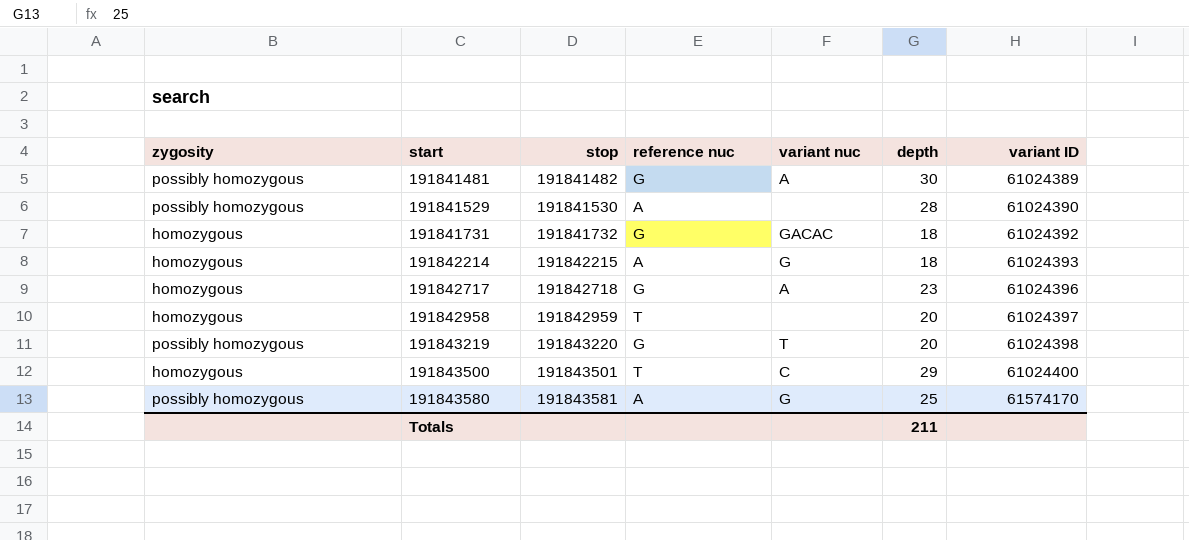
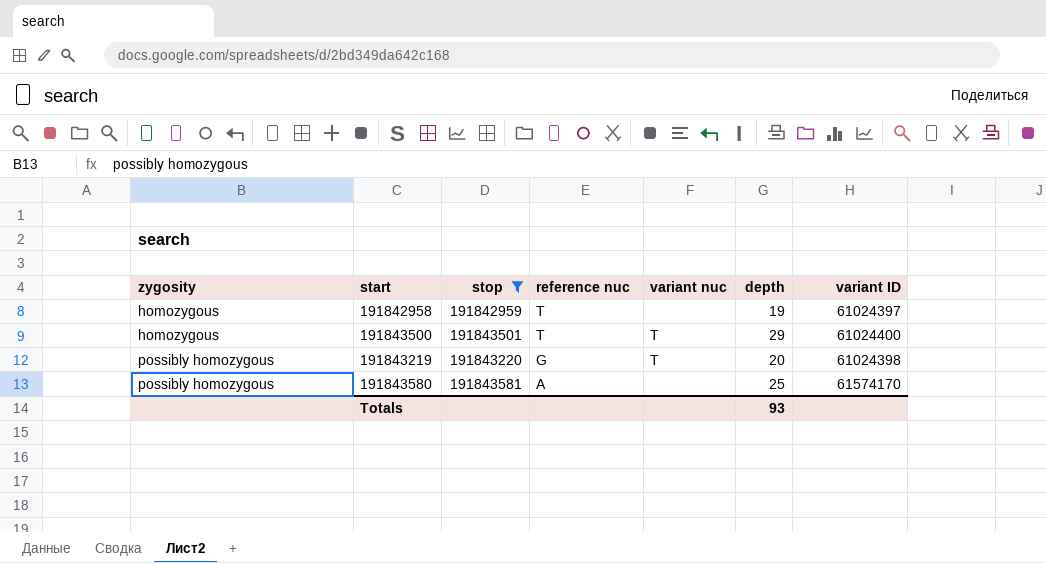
filter: none -> stop >= 191842959
row order: start ascending -> zygosity ascending
191842958 | depth: 20 -> 19
191843500 | variant nuc: C -> T
191843580 | variant nuc: G -> none
Totals | depth: 211 -> 93

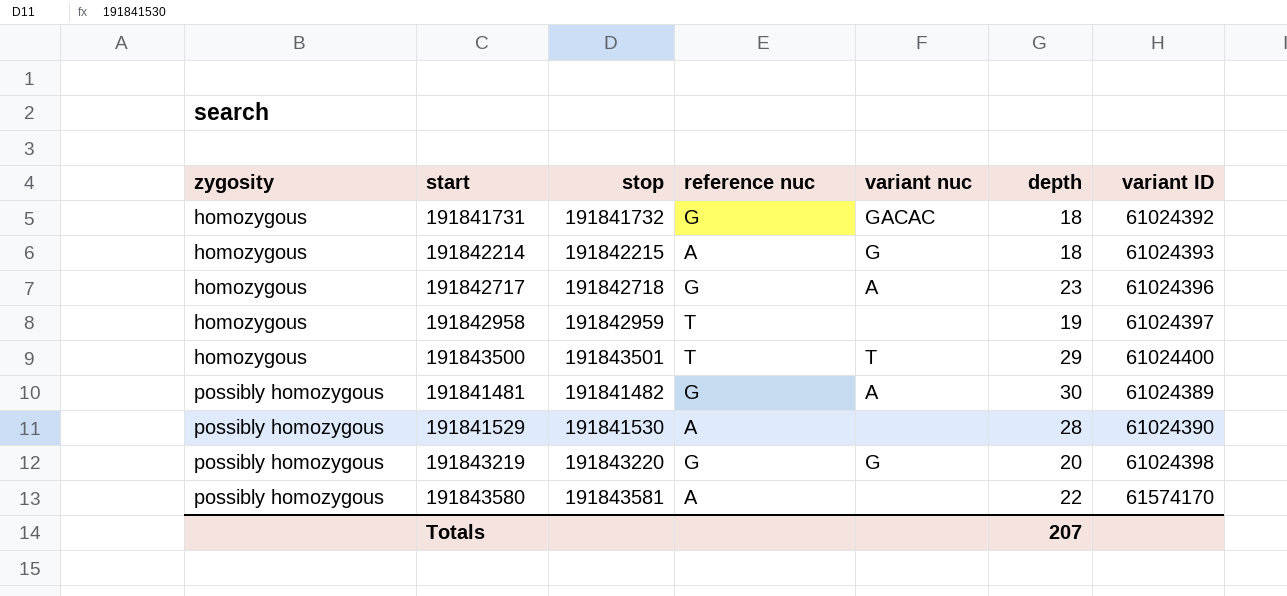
filter: stop >= 191842959 -> none
191843219 | variant nuc: T -> G
191843580 | depth: 25 -> 22
Totals | depth: 93 -> 207

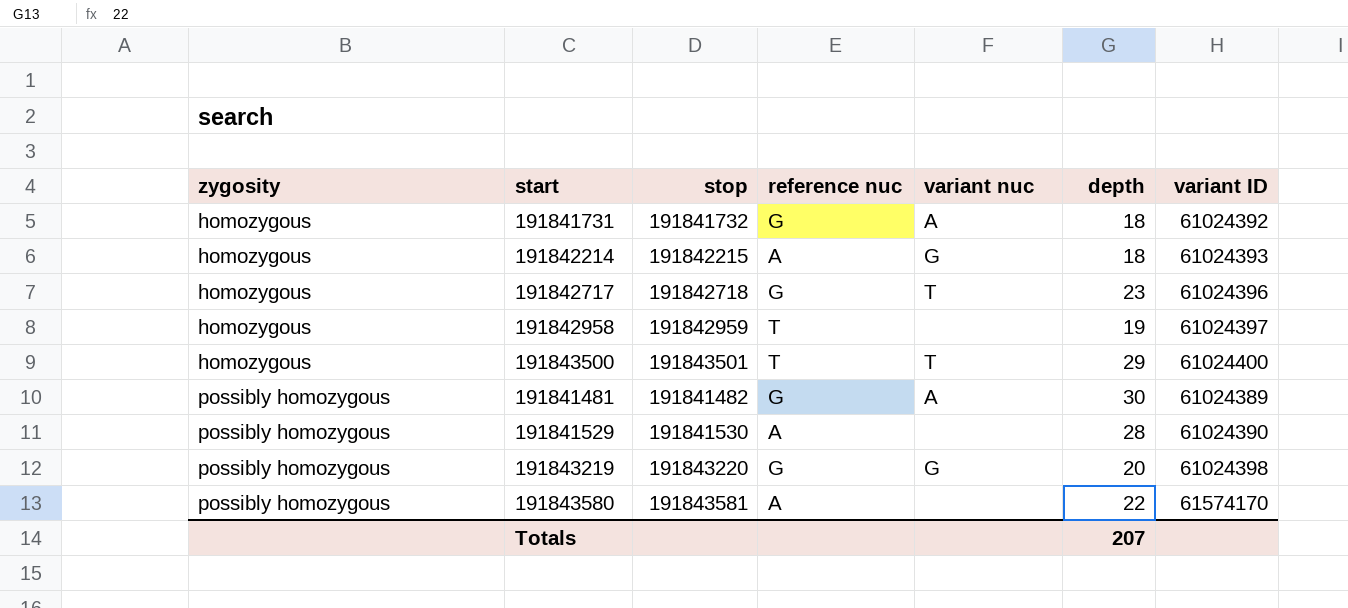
191841731 | variant nuc: GACAC -> A
191842717 | variant nuc: A -> T

